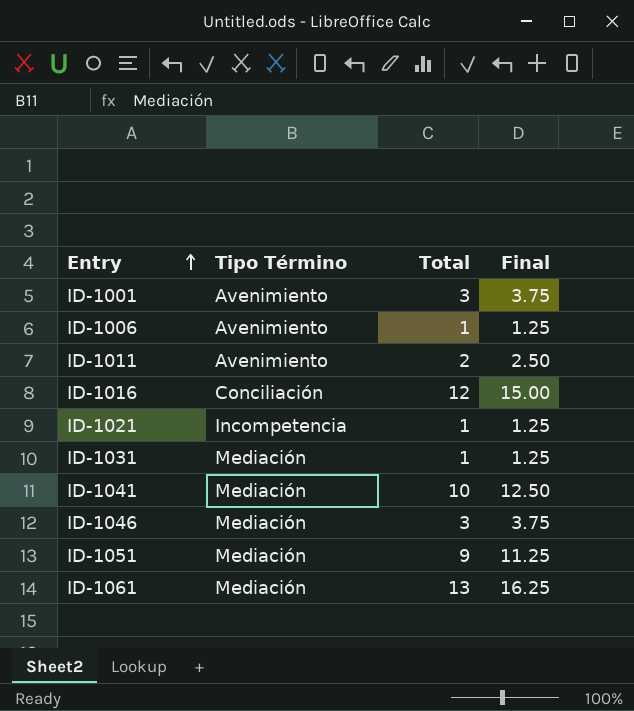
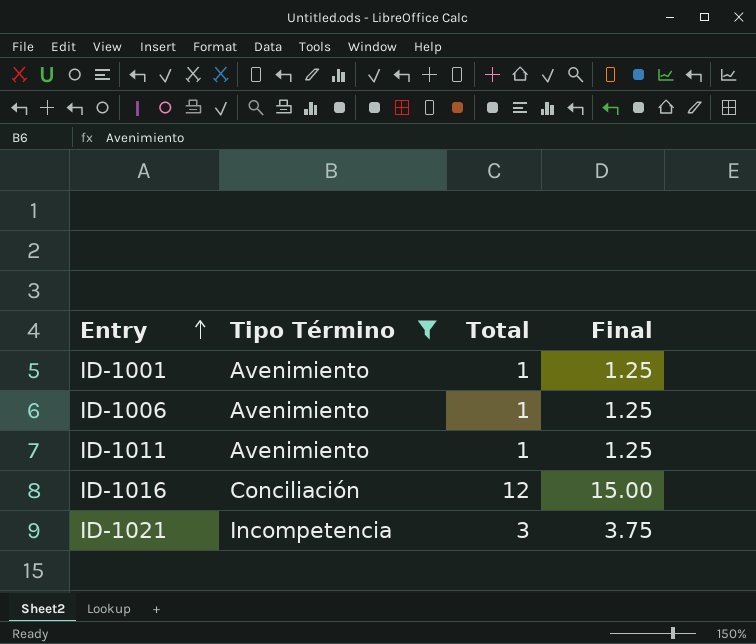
filter: none -> Tipo Término != Mediación
ID-1001 | Total: 3 -> 1
ID-1001 | Final: 3.75 -> 1.25
ID-1011 | Total: 2 -> 1
ID-1011 | Final: 2.50 -> 1.25
ID-1021 | Total: 1 -> 3
ID-1021 | Final: 1.25 -> 3.75

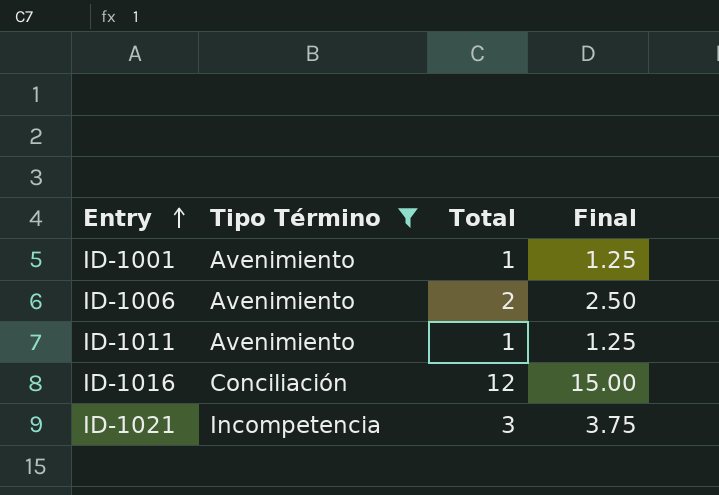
ID-1006 | Total: 1 -> 2
ID-1006 | Final: 1.25 -> 2.50

